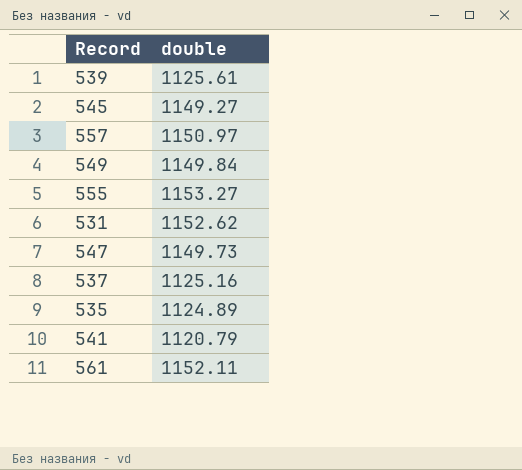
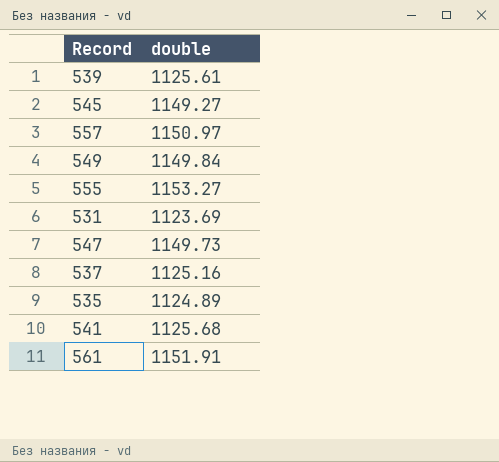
531 | double: 1152.62 -> 1123.69
541 | double: 1120.79 -> 1125.68
561 | double: 1152.11 -> 1151.91

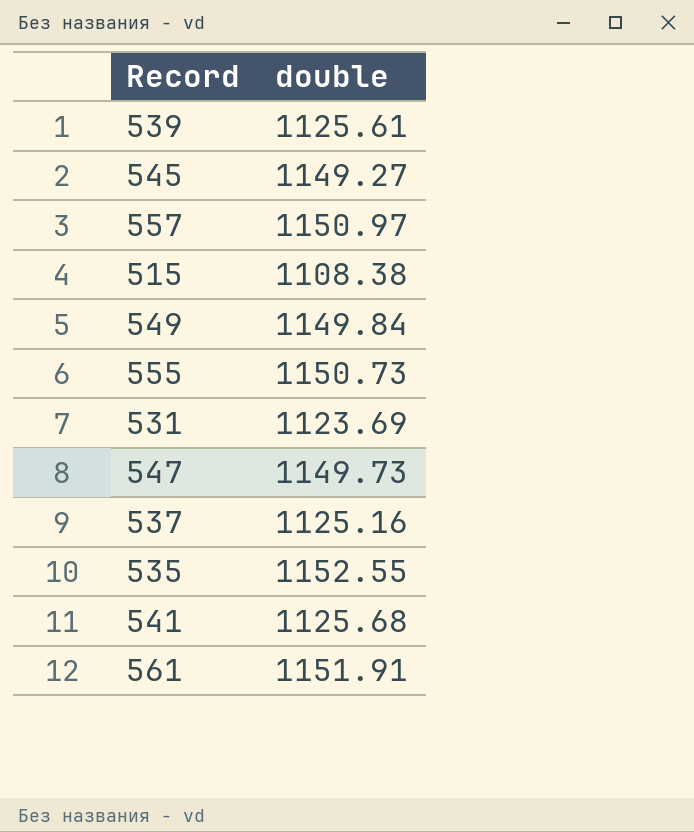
row 515: none -> 1108.38
555 | double: 1153.27 -> 1150.73
535 | double: 1124.89 -> 1152.55

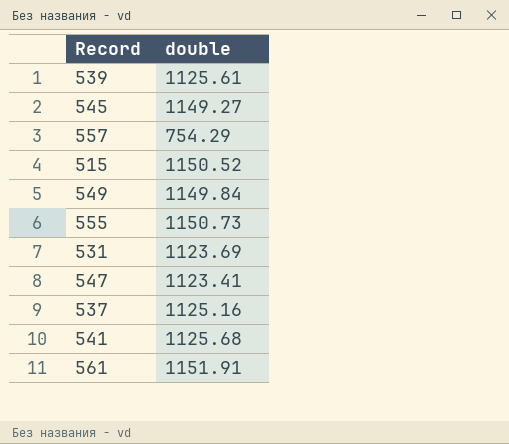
row 535: 1152.55 -> none
557 | double: 1150.97 -> 754.29
515 | double: 1108.38 -> 1150.52
547 | double: 1149.73 -> 1123.41

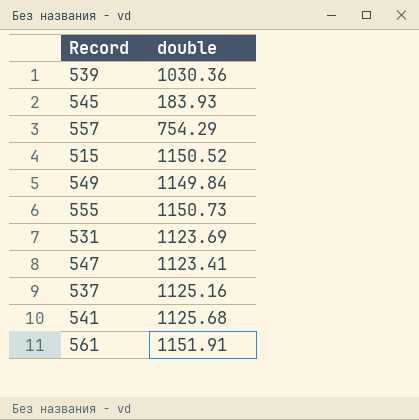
539 | double: 1125.61 -> 1030.36
545 | double: 1149.27 -> 183.93

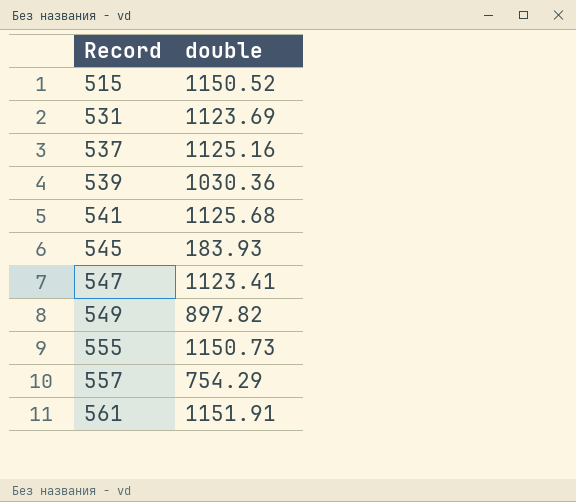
row order: none -> Record ascending
549 | double: 1149.84 -> 897.82

